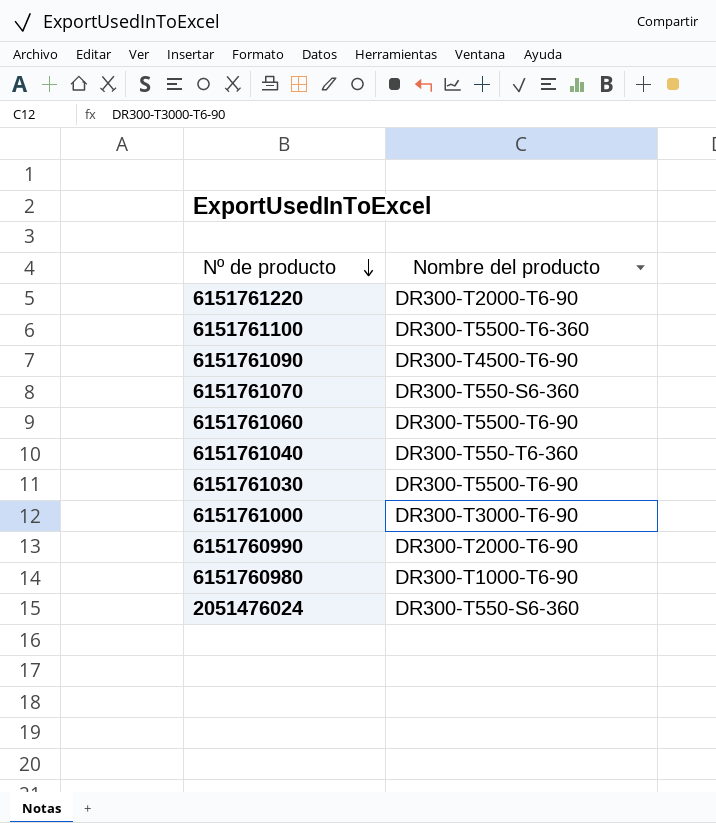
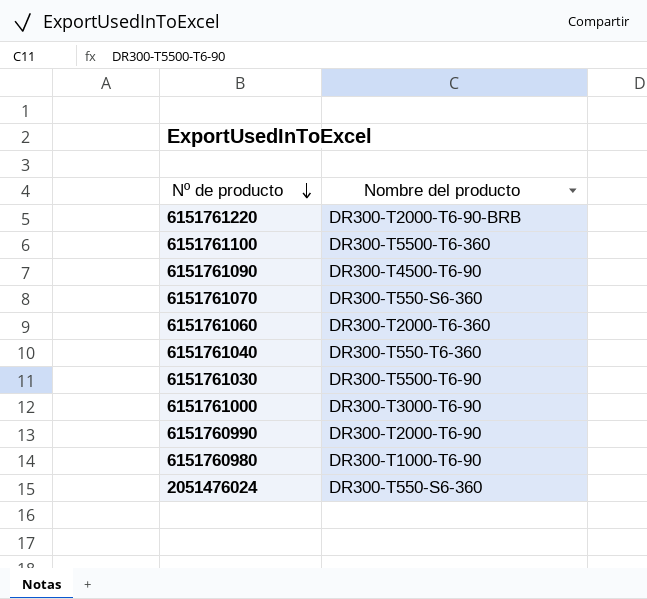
6151761220 | Nombre del producto: DR300-T2000-T6-90 -> DR300-T2000-T6-90-BRB
6151761060 | Nombre del producto: DR300-T5500-T6-90 -> DR300-T2000-T6-360

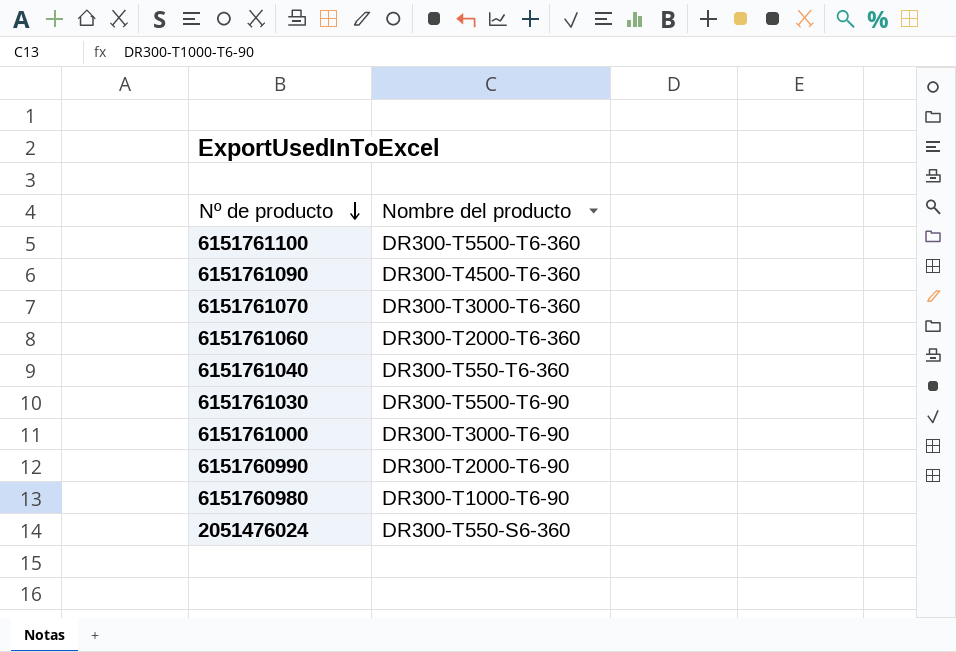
row 6151761220: DR300-T2000-T6-90-BRB -> none
6151761090 | Nombre del producto: DR300-T4500-T6-90 -> DR300-T4500-T6-360
6151761070 | Nombre del producto: DR300-T550-S6-360 -> DR300-T3000-T6-360

